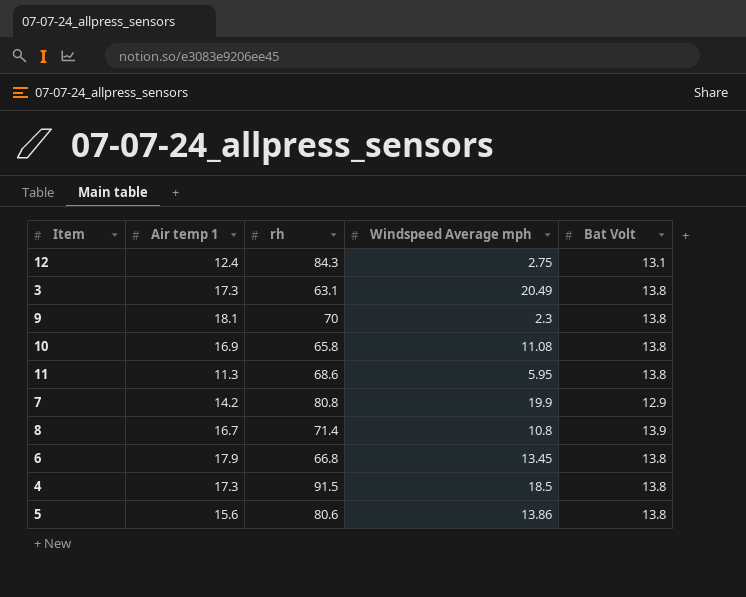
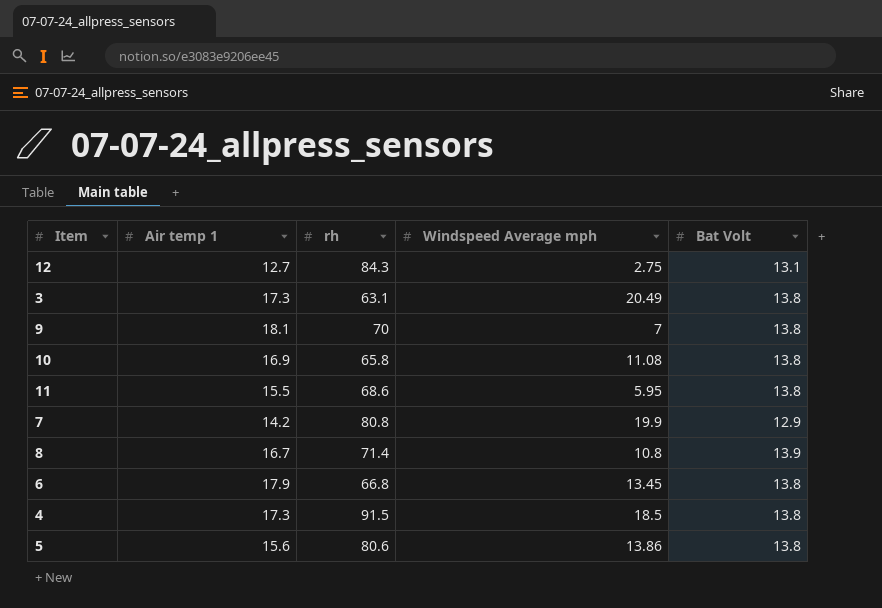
12 | Air temp 1: 12.4 -> 12.7
9 | Windspeed Average mph: 2.3 -> 7
11 | Air temp 1: 11.3 -> 15.5

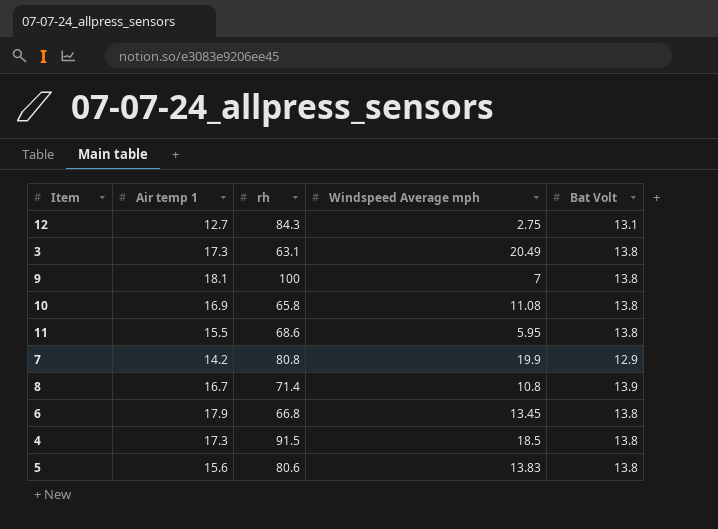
9 | rh: 70 -> 100
5 | Windspeed Average mph: 13.86 -> 13.83

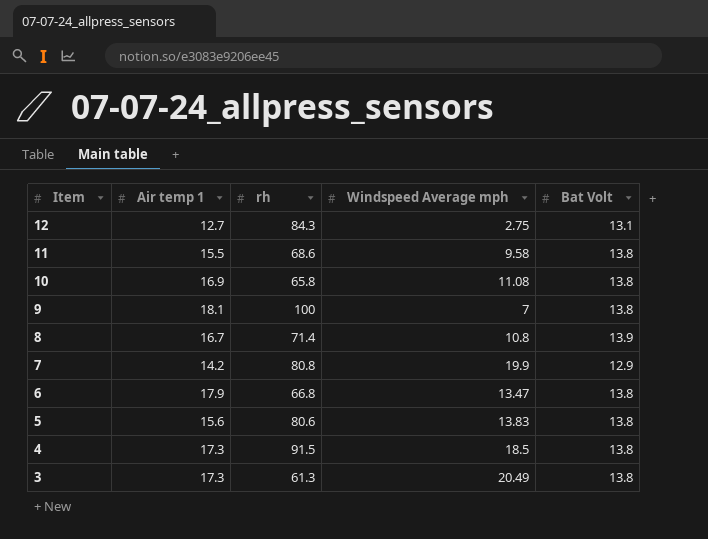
row order: none -> Item descending
11 | Windspeed Average mph: 5.95 -> 9.58
6 | Windspeed Average mph: 13.45 -> 13.47
3 | rh: 63.1 -> 61.3

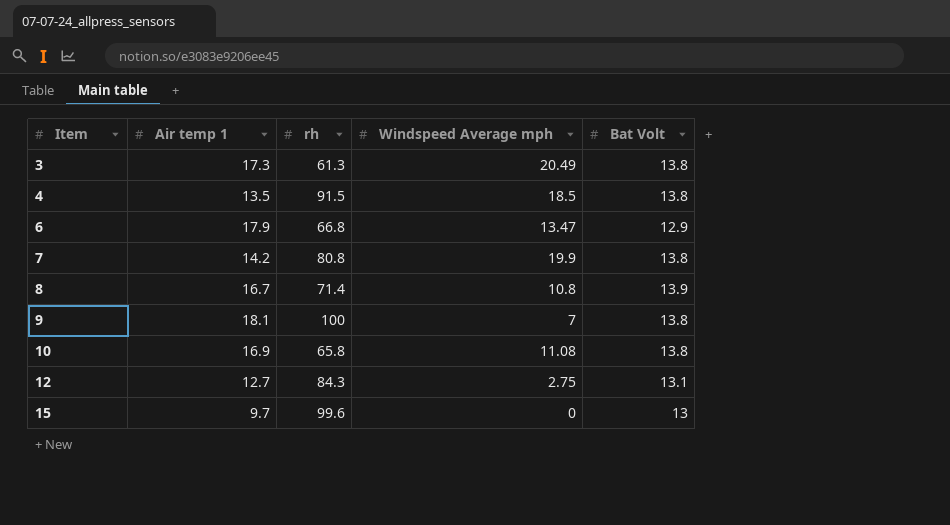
row order: Item descending -> Item ascending
row 11: 15.5 | 68.6 | 9.58 | 13.8 -> none
row 5: 15.6 | 80.6 | 13.83 | 13.8 -> none
4 | Air temp 1: 17.3 -> 13.5
6 | Bat Volt: 13.8 -> 12.9
7 | Bat Volt: 12.9 -> 13.8
row 15: none -> 9.7 | 99.6 | 0 | 13

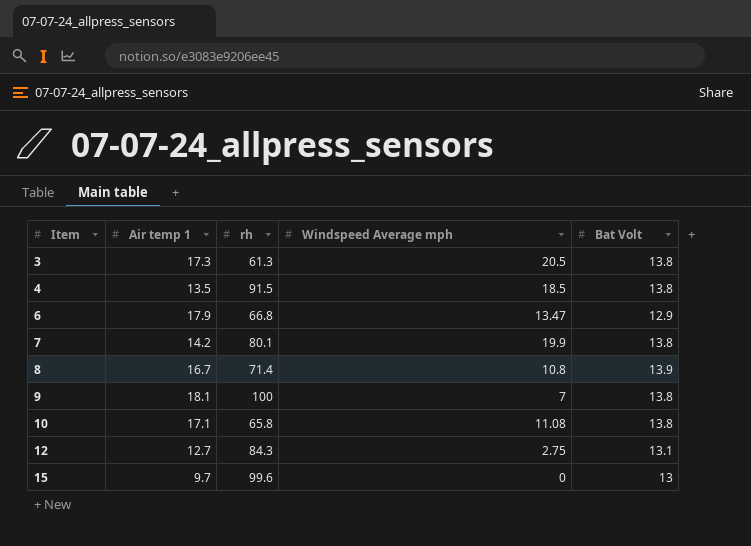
3 | Windspeed Average mph: 20.49 -> 20.5
7 | rh: 80.8 -> 80.1
10 | Air temp 1: 16.9 -> 17.1

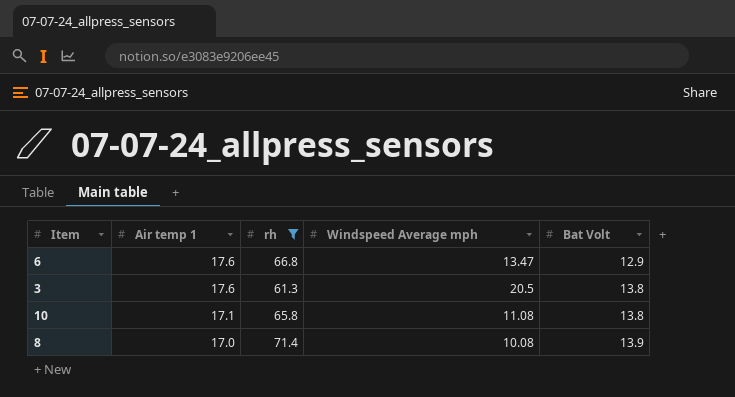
filter: none -> rh <= 71.4
row order: Item ascending -> Air temp 1 descending
6 | Air temp 1: 17.9 -> 17.6
3 | Air temp 1: 17.3 -> 17.6
8 | Air temp 1: 16.7 -> 17.0
8 | Windspeed Average mph: 10.8 -> 10.08

